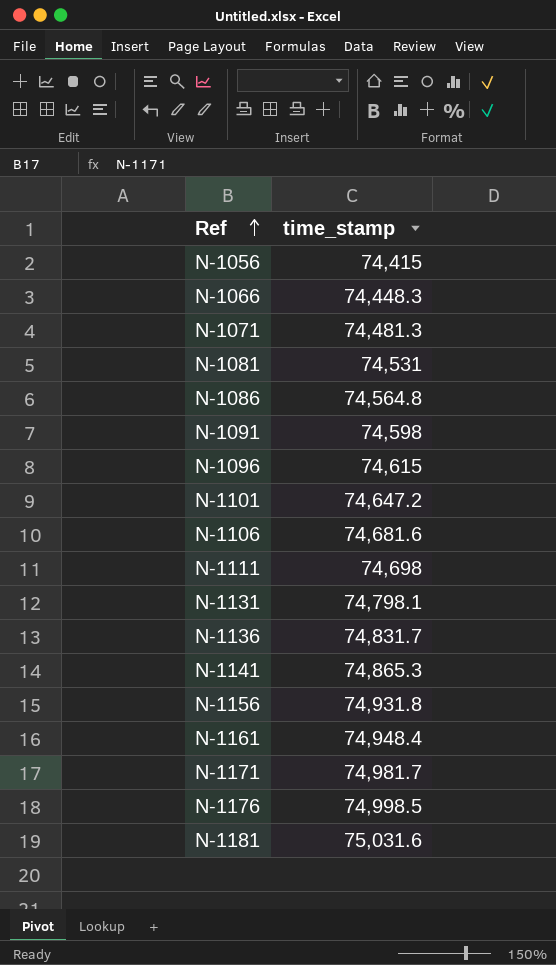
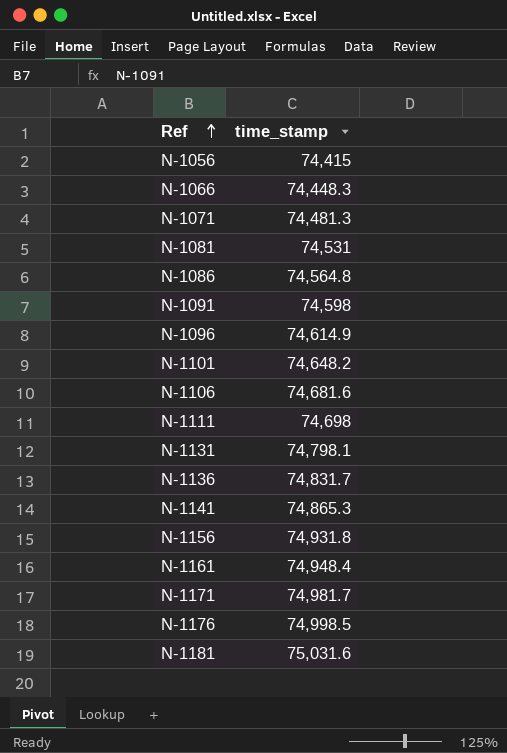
N-1096 | time_stamp: 74,615 -> 74,614.9
N-1101 | time_stamp: 74,647.2 -> 74,648.2

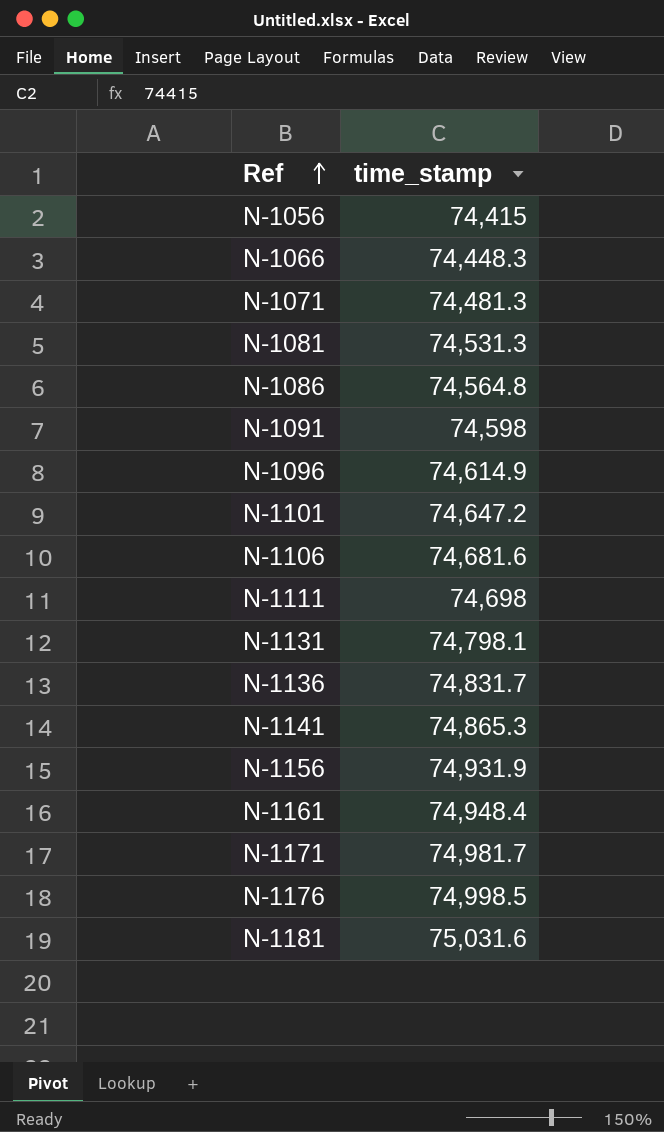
N-1081 | time_stamp: 74,531 -> 74,531.3
N-1101 | time_stamp: 74,648.2 -> 74,647.2
N-1156 | time_stamp: 74,931.8 -> 74,931.9

